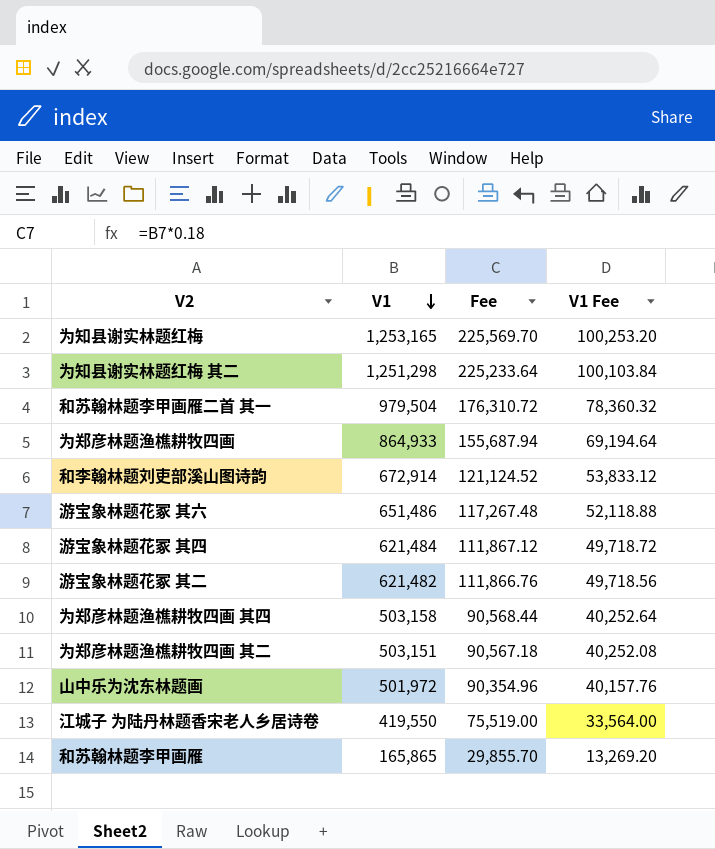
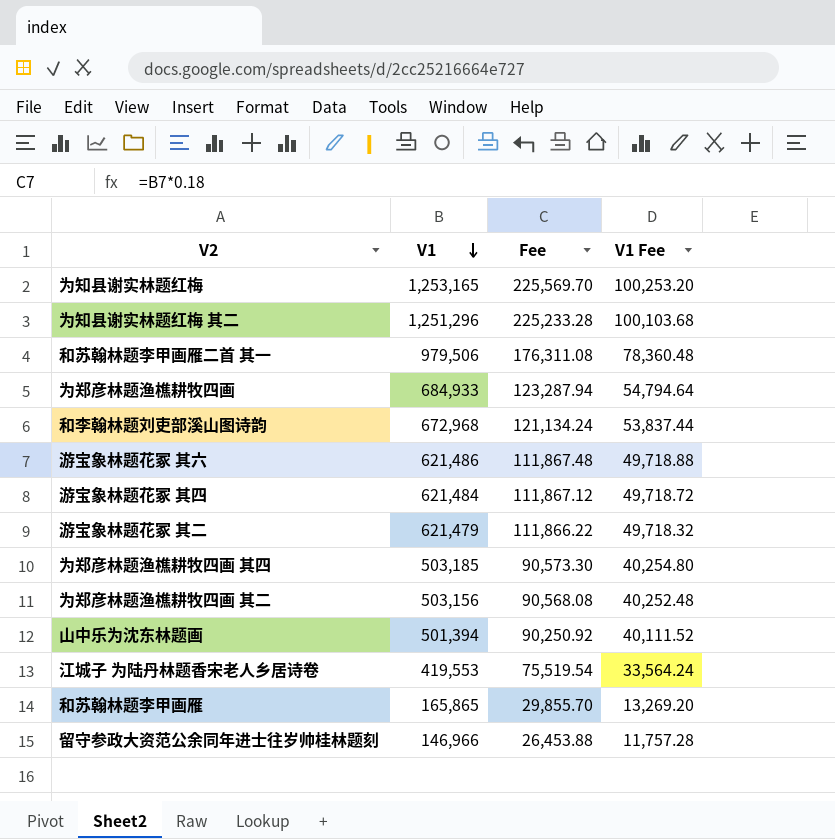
为知县谢实林题红梅 其二 | V1: 1,251,298 -> 1,251,296
为知县谢实林题红梅 其二 | Fee: 225,233.64 -> 225,233.28
为知县谢实林题红梅 其二 | V1 Fee: 100,103.84 -> 100,103.68
和苏翰林题李甲画雁二首 其一 | V1: 979,504 -> 979,506
和苏翰林题李甲画雁二首 其一 | Fee: 176,310.72 -> 176,311.08
和苏翰林题李甲画雁二首 其一 | V1 Fee: 78,360.32 -> 78,360.48
为郑彦林题渔樵耕牧四画 | V1: 864,933 -> 684,933
为郑彦林题渔樵耕牧四画 | Fee: 155,687.94 -> 123,287.94
为郑彦林题渔樵耕牧四画 | V1 Fee: 69,194.64 -> 54,794.64
和李翰林题刘吏部溪山图诗韵 | V1: 672,914 -> 672,968
和李翰林题刘吏部溪山图诗韵 | Fee: 121,124.52 -> 121,134.24
和李翰林题刘吏部溪山图诗韵 | V1 Fee: 53,833.12 -> 53,837.44
游宝象林题花冢 其六 | V1: 651,486 -> 621,486
游宝象林题花冢 其六 | Fee: 117,267.48 -> 111,867.48
游宝象林题花冢 其六 | V1 Fee: 52,118.88 -> 49,718.88
游宝象林题花冢 其二 | V1: 621,482 -> 621,479
游宝象林题花冢 其二 | Fee: 111,866.76 -> 111,866.22
游宝象林题花冢 其二 | V1 Fee: 49,718.56 -> 49,718.32
为郑彦林题渔樵耕牧四画 其四 | V1: 503,158 -> 503,185
为郑彦林题渔樵耕牧四画 其四 | Fee: 90,568.44 -> 90,573.30
为郑彦林题渔樵耕牧四画 其四 | V1 Fee: 40,252.64 -> 40,254.80
为郑彦林题渔樵耕牧四画 其二 | V1: 503,151 -> 503,156
为郑彦林题渔樵耕牧四画 其二 | Fee: 90,567.18 -> 90,568.08
为郑彦林题渔樵耕牧四画 其二 | V1 Fee: 40,252.08 -> 40,252.48
山中乐为沈东林题画 | V1: 501,972 -> 501,394
山中乐为沈东林题画 | Fee: 90,354.96 -> 90,250.92
山中乐为沈东林题画 | V1 Fee: 40,157.76 -> 40,111.52
江城子 为陆丹林题香宋老人乡居诗卷 | V1: 419,550 -> 419,553
江城子 为陆丹林题香宋老人乡居诗卷 | Fee: 75,519.00 -> 75,519.54
江城子 为陆丹林题香宋老人乡居诗卷 | V1 Fee: 33,564.00 -> 33,564.24
row 留守参政大资范公余同年进士往岁帅桂林题刻: none -> 146,966 | 26,453.88 | 11,757.28

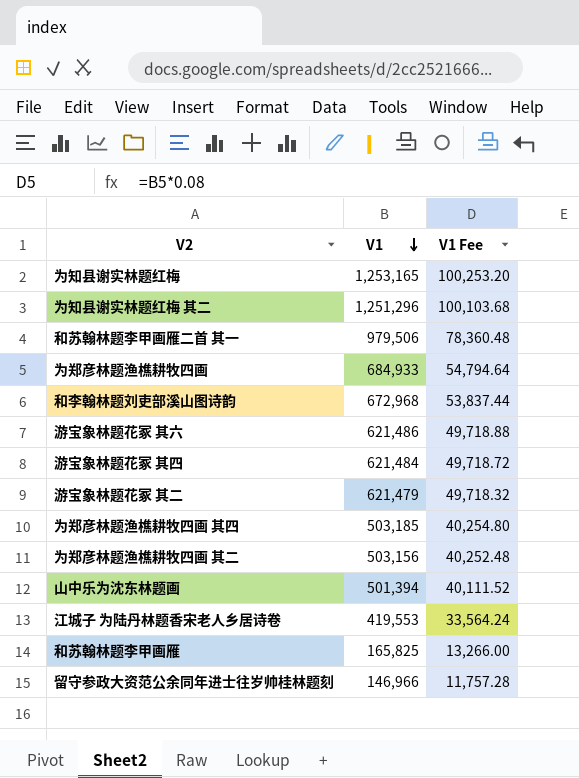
column Fee | formula: [V1] * 0.18 -> none
和苏翰林题李甲画雁 | V1: 165,865 -> 165,825
和苏翰林题李甲画雁 | V1 Fee: 13,269.20 -> 13,266.00

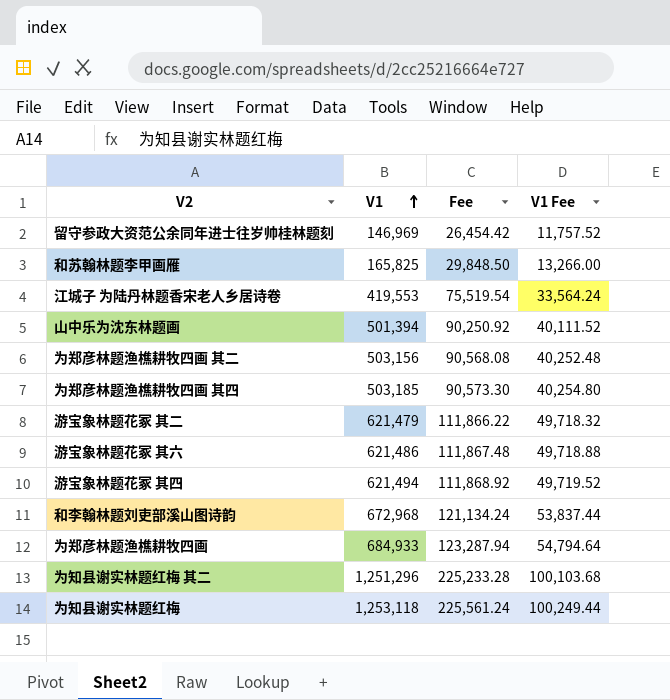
row order: V1 descending -> V1 ascending
column Fee | formula: none -> [V1] * 0.18
row 和苏翰林题李甲画雁二首 其一: 979,506 | 78,360.48 -> none
留守参政大资范公余同年进士往岁帅桂林题刻 | V1: 146,966 -> 146,969
留守参政大资范公余同年进士往岁帅桂林题刻 | V1 Fee: 11,757.28 -> 11,757.52
游宝象林题花冢 其四 | V1: 621,484 -> 621,494
游宝象林题花冢 其四 | V1 Fee: 49,718.72 -> 49,719.52
为知县谢实林题红梅 | V1: 1,253,165 -> 1,253,118
为知县谢实林题红梅 | V1 Fee: 100,253.20 -> 100,249.44

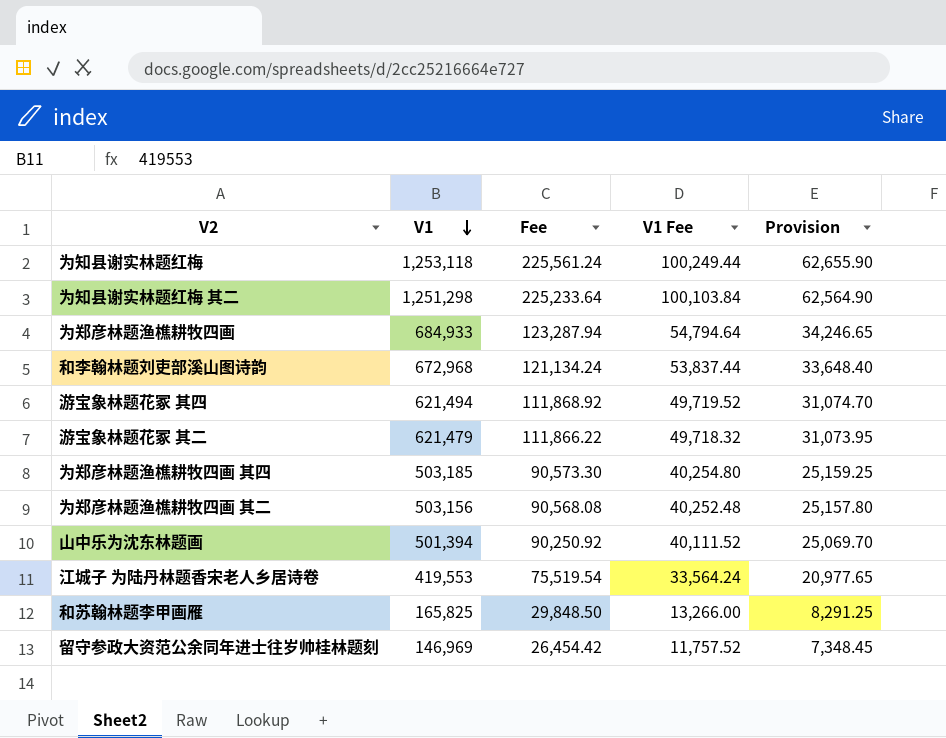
row order: V1 ascending -> V1 descending
column Provision | formula: none -> [V1] * 0.05
row 游宝象林题花冢 其六: 621,486 | 111,867.48 | 49,718.88 -> none
为知县谢实林题红梅 其二 | V1: 1,251,296 -> 1,251,298
为知县谢实林题红梅 其二 | Fee: 225,233.28 -> 225,233.64
为知县谢实林题红梅 其二 | V1 Fee: 100,103.68 -> 100,103.84

